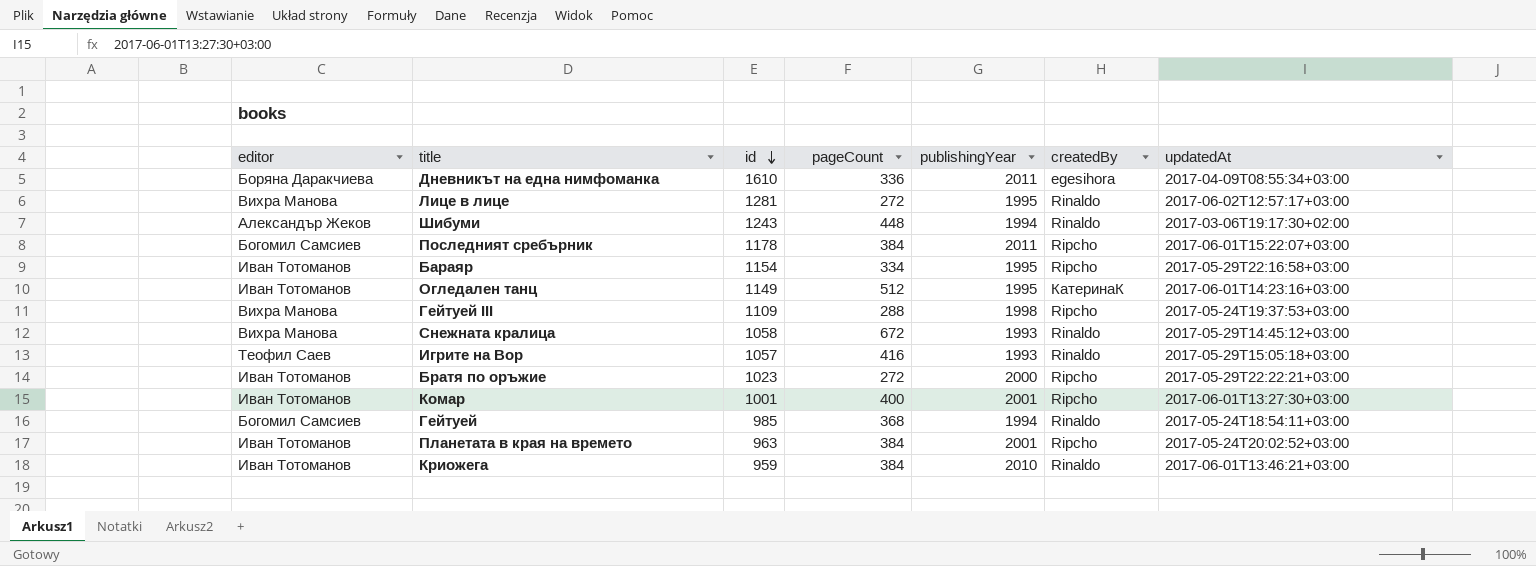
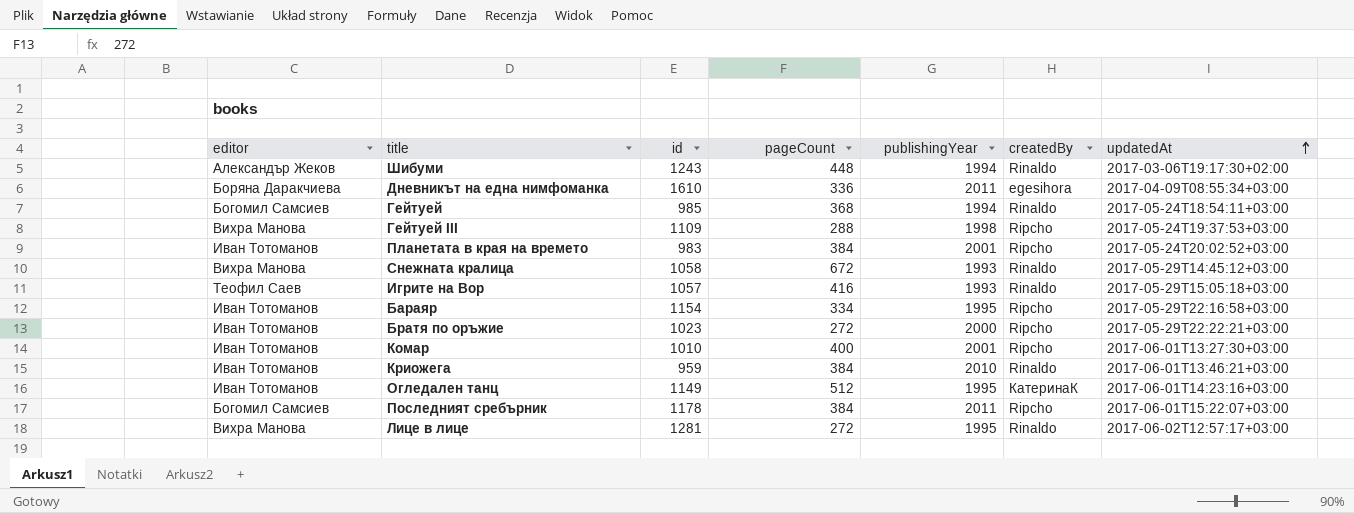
row order: id descending -> updatedAt ascending
Планетата в края на времето | id: 963 -> 983
Комар | id: 1001 -> 1010

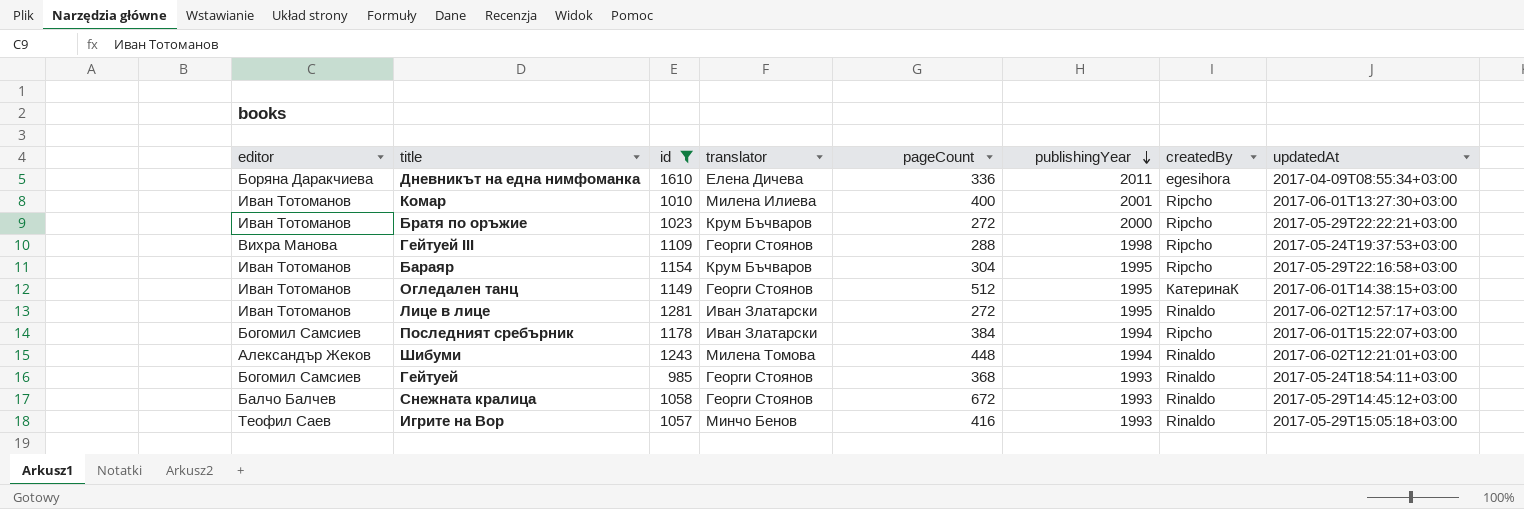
filter: none -> id >= 985
row order: updatedAt ascending -> publishingYear descending
column translator | position: none -> 4
Бараяр | pageCount: 334 -> 304
Огледален танц | updatedAt: 2017-06-01T14:23:16+03:00 -> 2017-06-01T14:38:15+03:00
Лице в лице | editor: Вихра Манова -> Иван Тотоманов
Последният сребърник | publishingYear: 2011 -> 1994
Шибуми | updatedAt: 2017-03-06T19:17:30+02:00 -> 2017-06-02T12:21:01+03:00
Гейтуей | publishingYear: 1994 -> 1993
Снежната кралица | editor: Вихра Манова -> Балчо Балчев

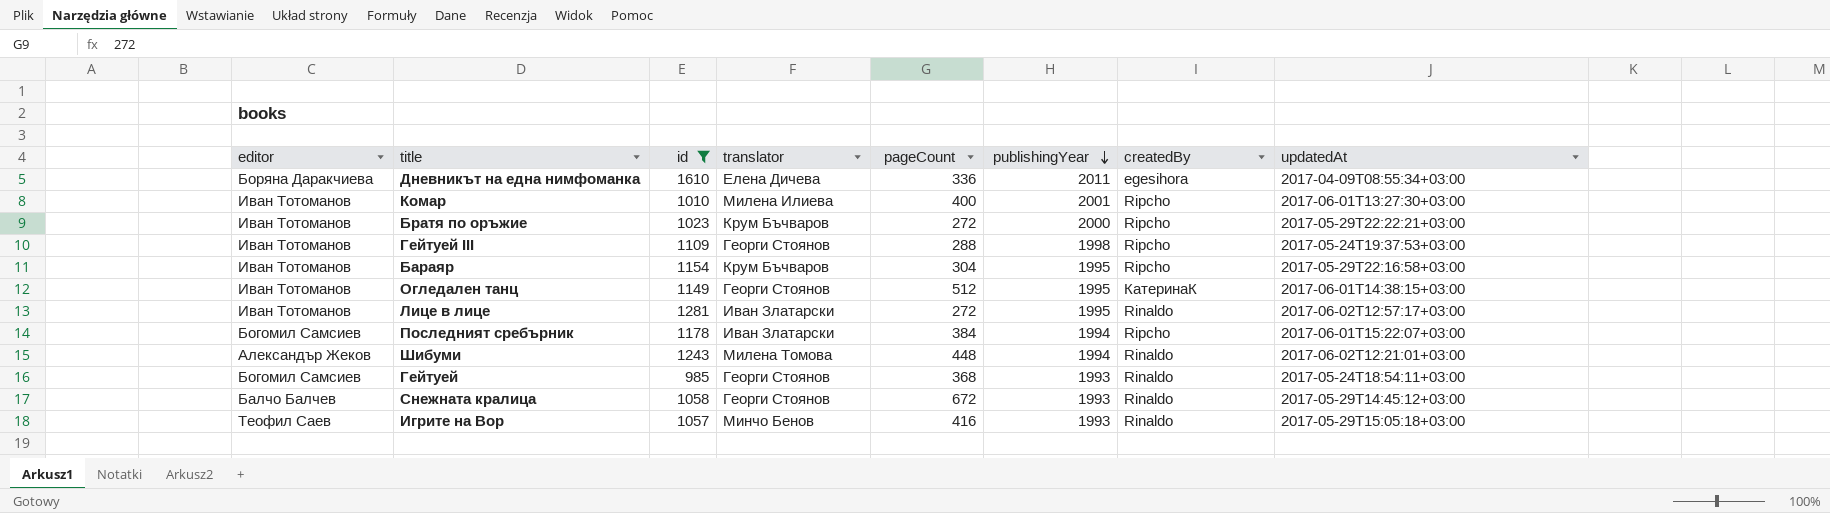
Гейтуей ІІІ | editor: Вихра Манова -> Иван Тотоманов

